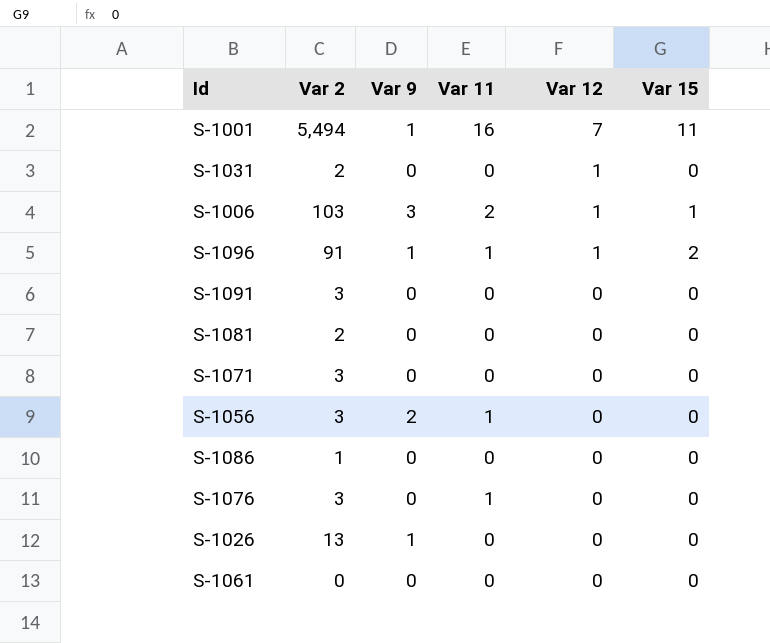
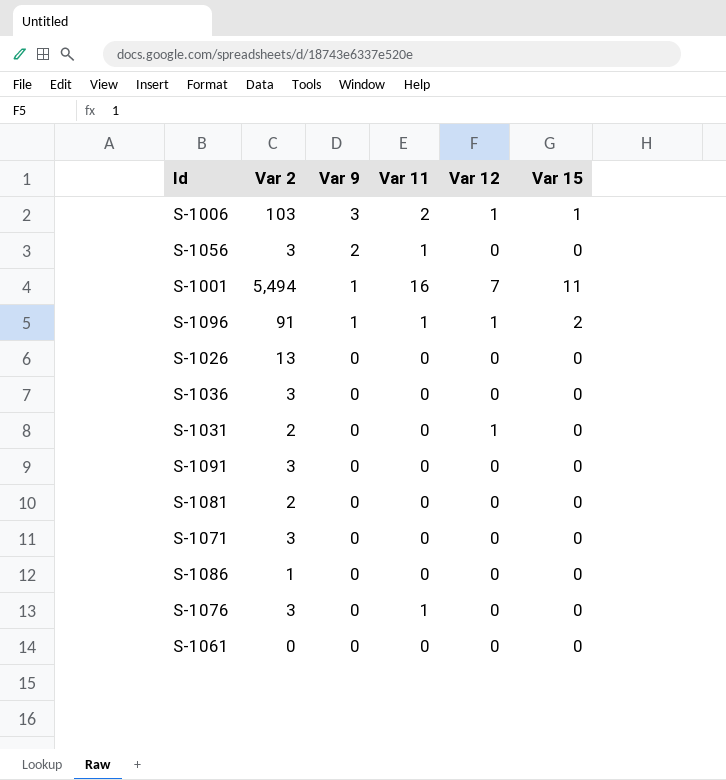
row order: Var 12 descending -> Var 9 descending
S-1026 | Var 9: 1 -> 0
row S-1036: none -> 3 | 0 | 0 | 0 | 0

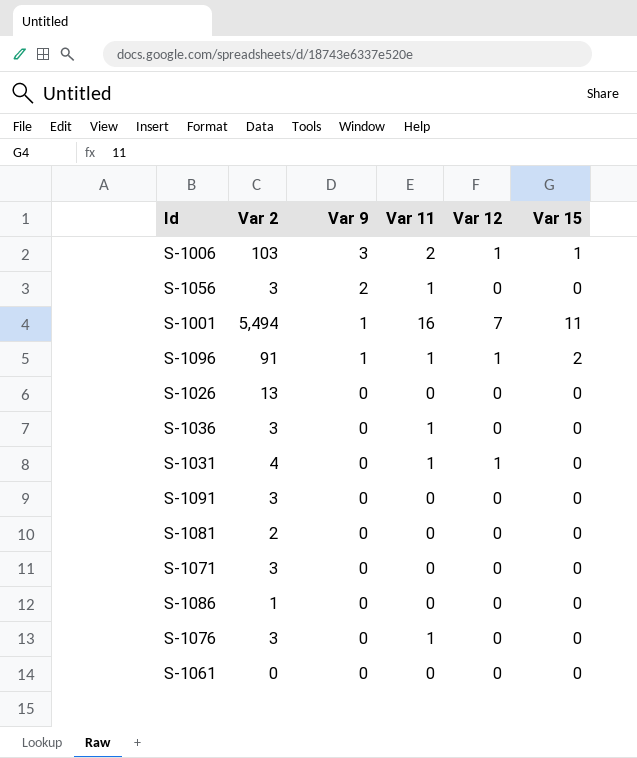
S-1036 | Var 11: 0 -> 1
S-1031 | Var 2: 2 -> 4
S-1031 | Var 11: 0 -> 1

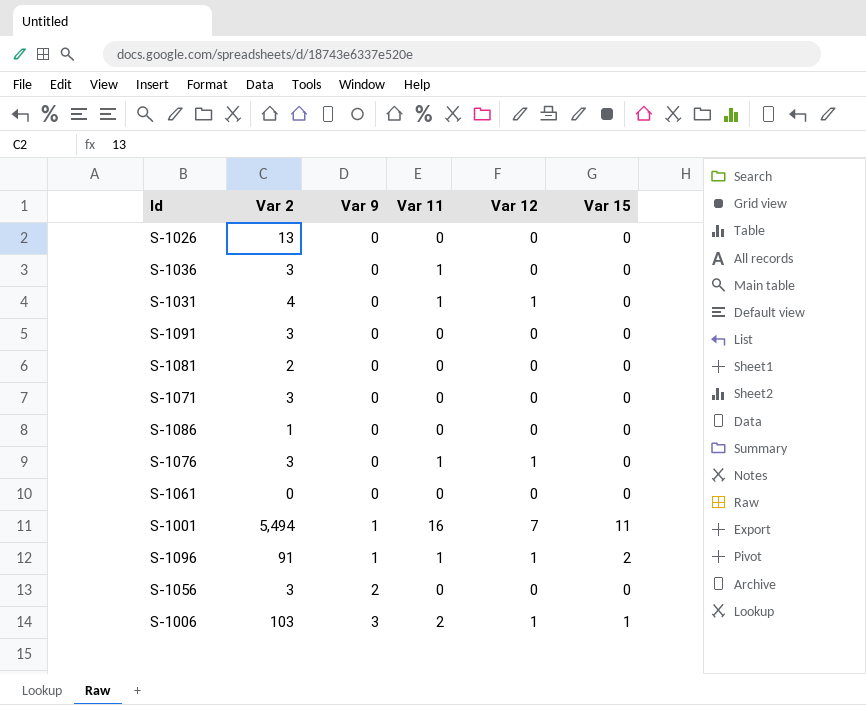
row order: Var 9 descending -> Var 9 ascending
S-1076 | Var 12: 0 -> 1
S-1056 | Var 11: 1 -> 0

